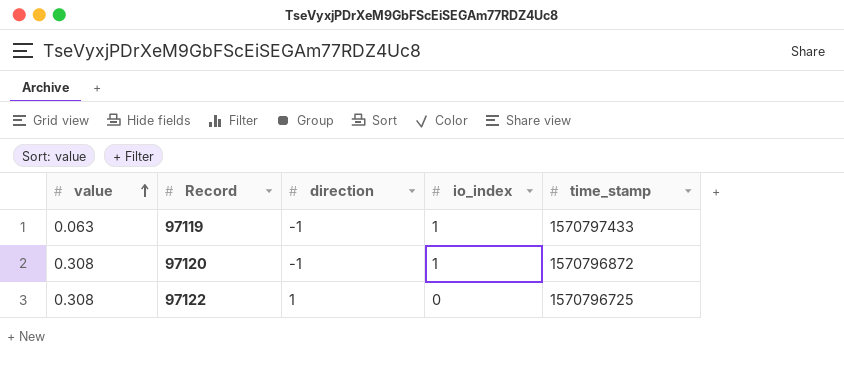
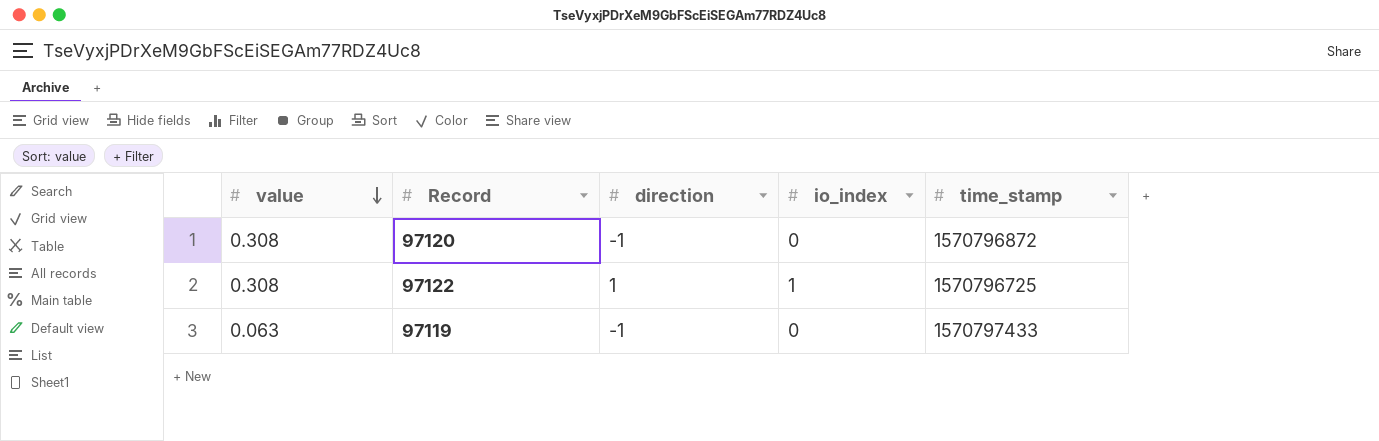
row order: value ascending -> value descending
97120 | io_index: 1 -> 0
97122 | io_index: 0 -> 1
97119 | io_index: 1 -> 0

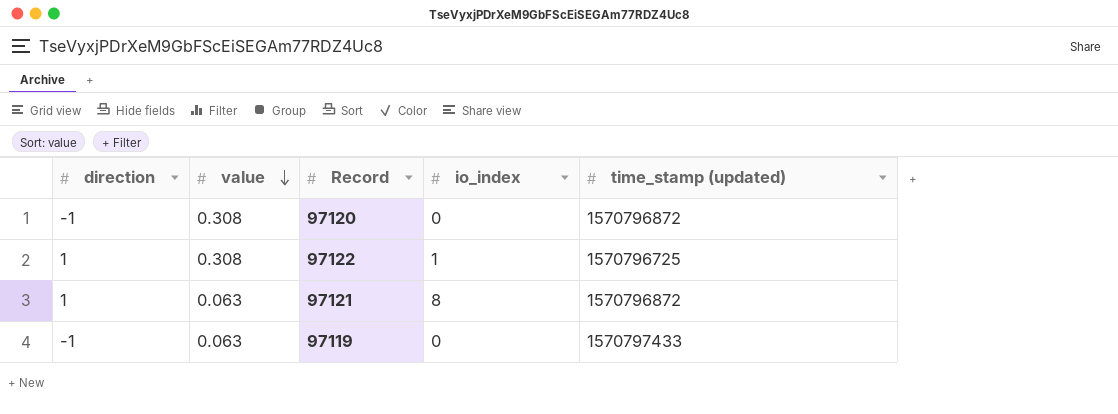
column direction | position: 3 -> 1
column name: time_stamp -> time_stamp (updated)
row 97121: none -> 1 | 0.063 | 8 | 1570796872

